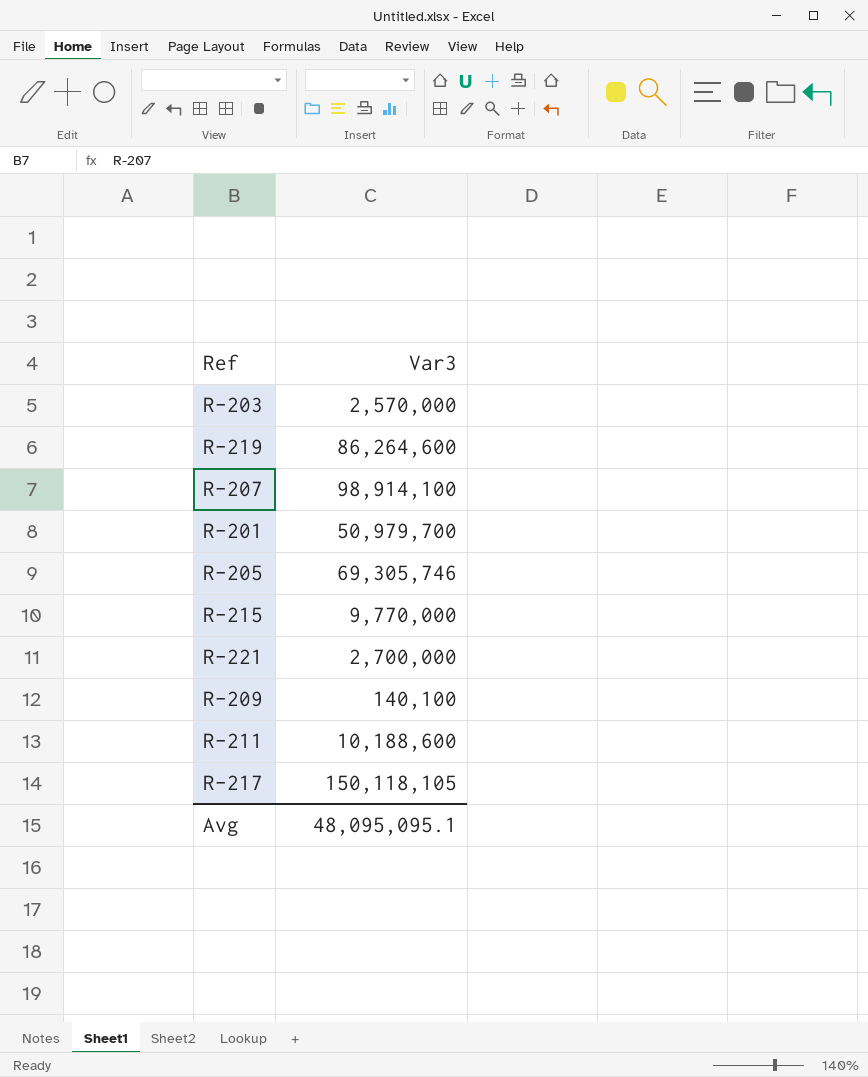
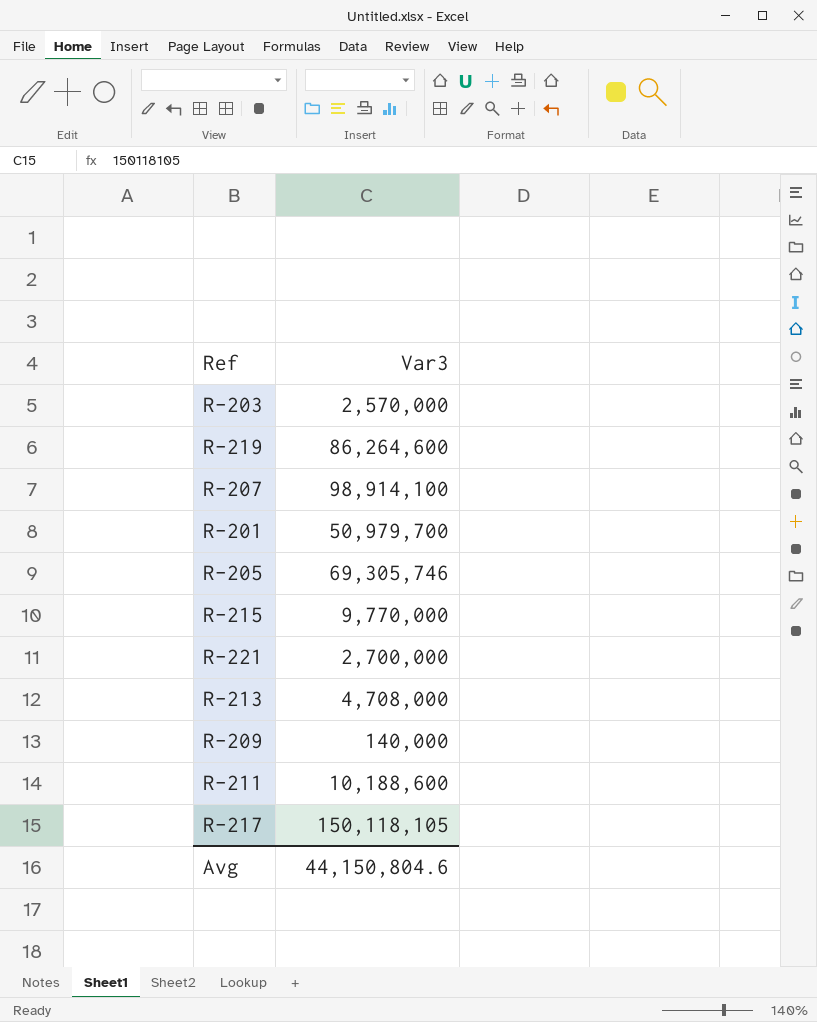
row R-213: none -> 4,708,000
R-209 | Var3: 140,100 -> 140,000
Avg | Var3: 48,095,095.1 -> 44,150,804.6

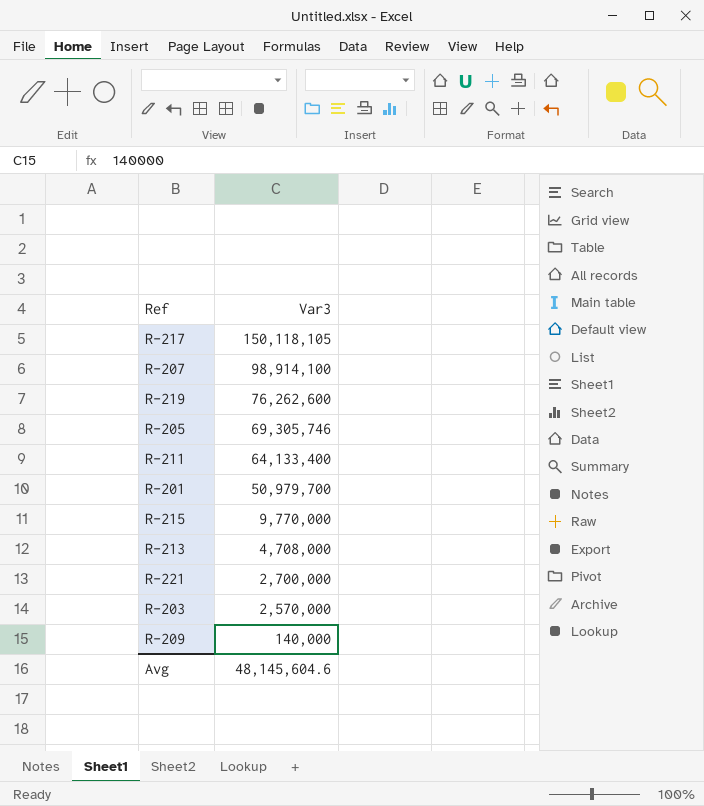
row order: none -> Var3 descending
R-219 | Var3: 86,264,600 -> 76,262,600
R-211 | Var3: 10,188,600 -> 64,133,400
Avg | Var3: 44,150,804.6 -> 48,145,604.6

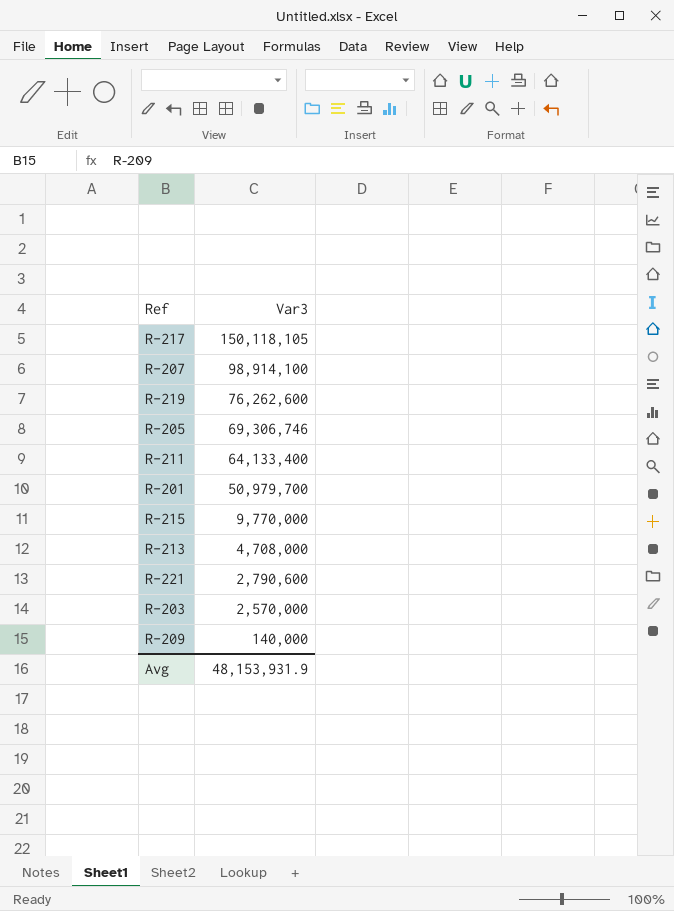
R-205 | Var3: 69,305,746 -> 69,306,746
R-221 | Var3: 2,700,000 -> 2,790,600
Avg | Var3: 48,145,604.6 -> 48,153,931.9

